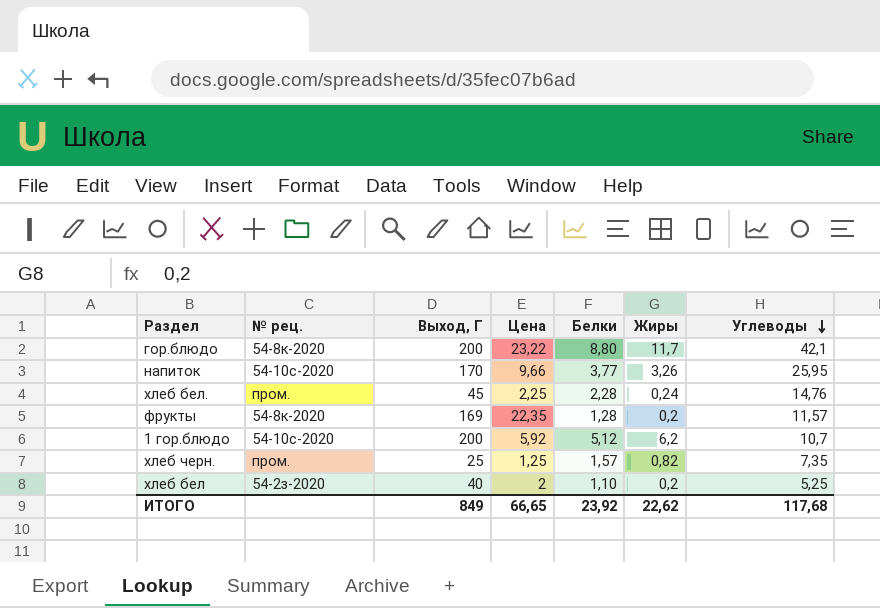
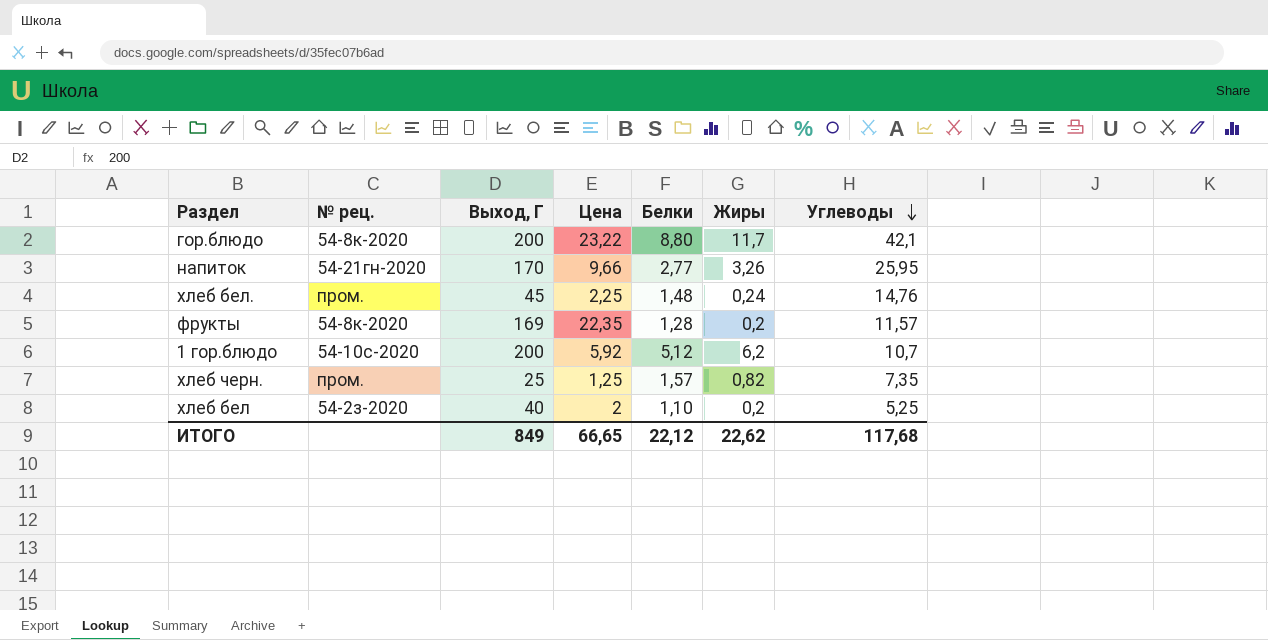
напиток | № рец.: 54-10с-2020 -> 54-21гн-2020
напиток | Белки: 3,77 -> 2,77
хлеб бел. | Белки: 2,28 -> 1,48
ИТОГО | Белки: 23,92 -> 22,12

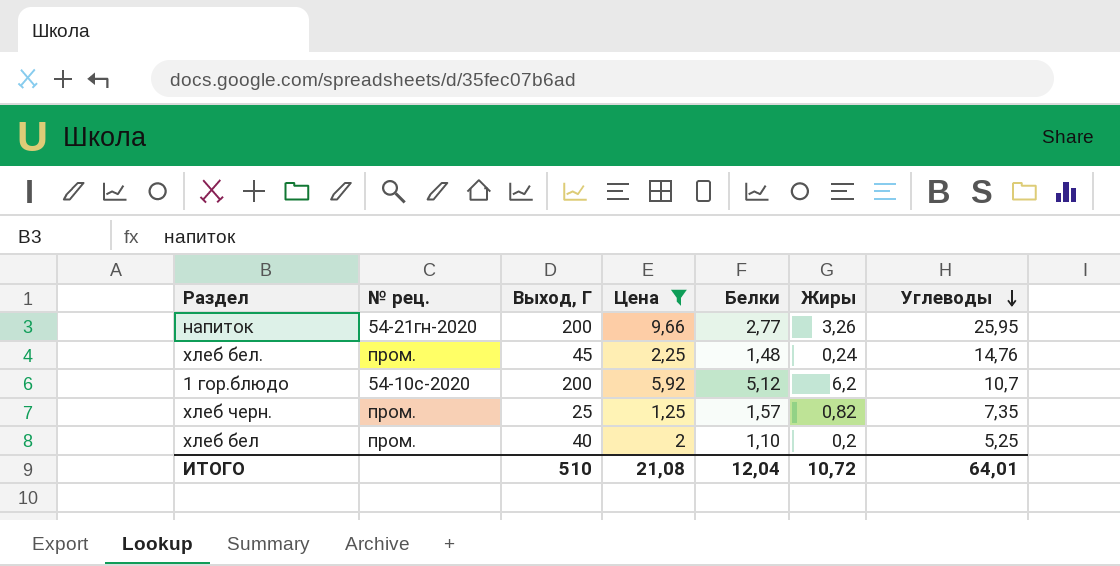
filter: none -> Цена <= 9,66
напиток | Выход, Г: 170 -> 200
хлеб бел | № рец.: 54-2з-2020 -> пром.
ИТОГО | Выход, Г: 849 -> 510
ИТОГО | Цена: 66,65 -> 21,08
ИТОГО | Белки: 22,12 -> 12,04
ИТОГО | Жиры: 22,62 -> 10,72
ИТОГО | Углеводы: 117,68 -> 64,01

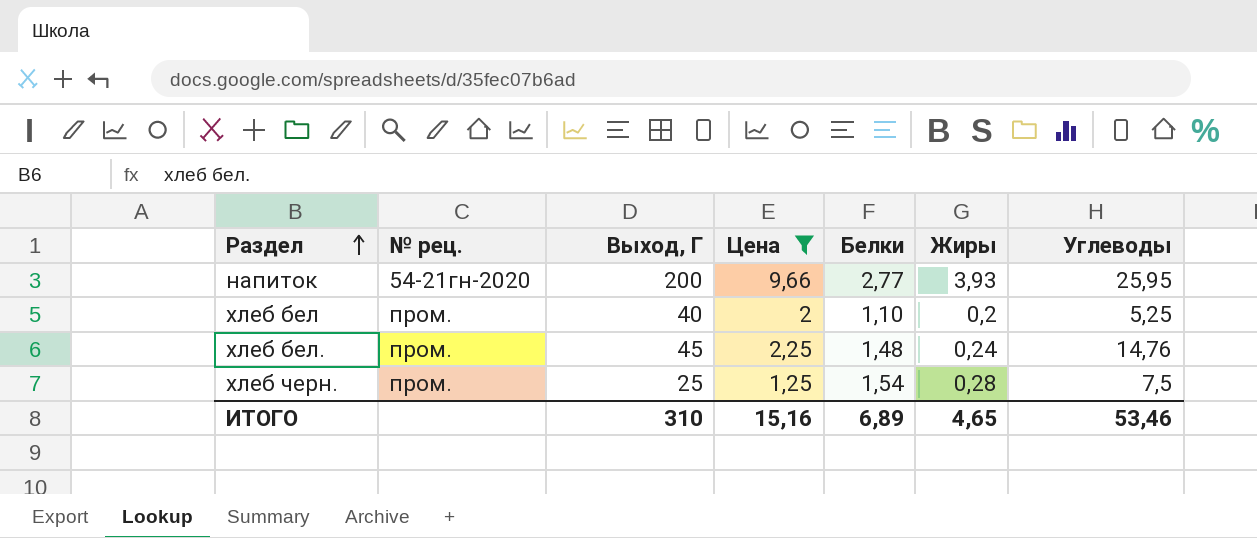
row order: Углеводы descending -> Раздел ascending
row 1 гор.блюдо: 54-10с-2020 | 200 | 5,92 | 5,12 | 6,2 | 10,7 -> none
напиток | Жиры: 3,26 -> 3,93
хлеб черн. | Белки: 1,57 -> 1,54
хлеб черн. | Жиры: 0,82 -> 0,28
хлеб черн. | Углеводы: 7,35 -> 7,5
ИТОГО | Выход, Г: 510 -> 310
ИТОГО | Цена: 21,08 -> 15,16
ИТОГО | Белки: 12,04 -> 6,89
ИТОГО | Жиры: 10,72 -> 4,65
ИТОГО | Углеводы: 64,01 -> 53,46

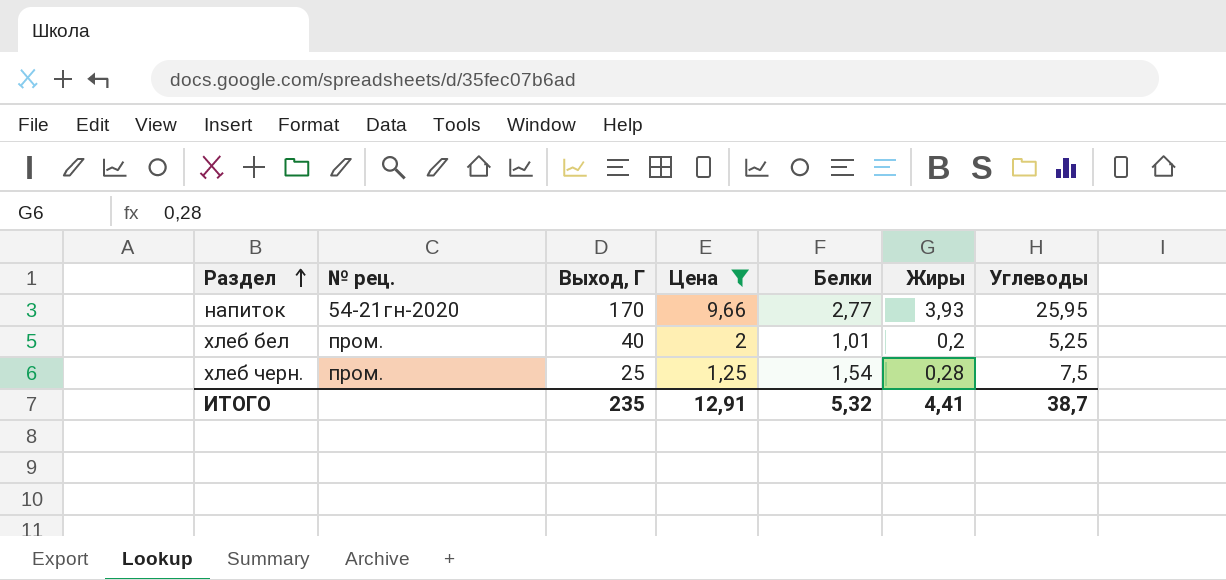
row хлеб бел.: пром. | 45 | 2,25 | 1,48 | 0,24 | 14,76 -> none
напиток | Выход, Г: 200 -> 170
хлеб бел | Белки: 1,10 -> 1,01
ИТОГО | Выход, Г: 310 -> 235
ИТОГО | Цена: 15,16 -> 12,91
ИТОГО | Белки: 6,89 -> 5,32
ИТОГО | Жиры: 4,65 -> 4,41
ИТОГО | Углеводы: 53,46 -> 38,7

